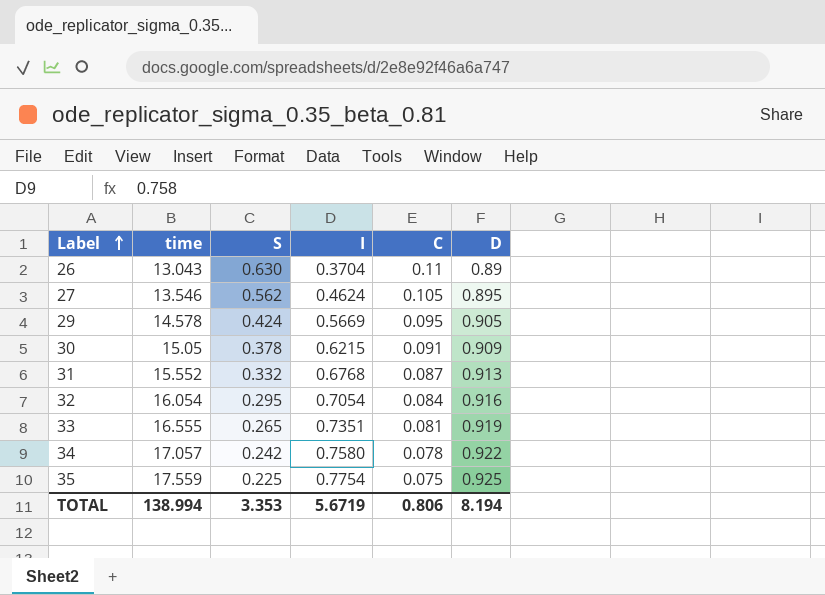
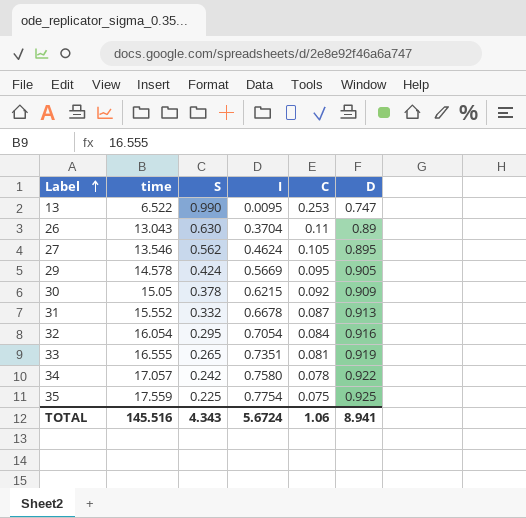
row 13: none -> 6.522 | 0.990 | 0.0095 | 0.253 | 0.747
30 | C: 0.091 -> 0.092
31 | I: 0.6768 -> 0.6678
TOTAL | time: 138.994 -> 145.516
TOTAL | S: 3.353 -> 4.343
TOTAL | I: 5.6719 -> 5.6724
TOTAL | C: 0.806 -> 1.06
TOTAL | D: 8.194 -> 8.941

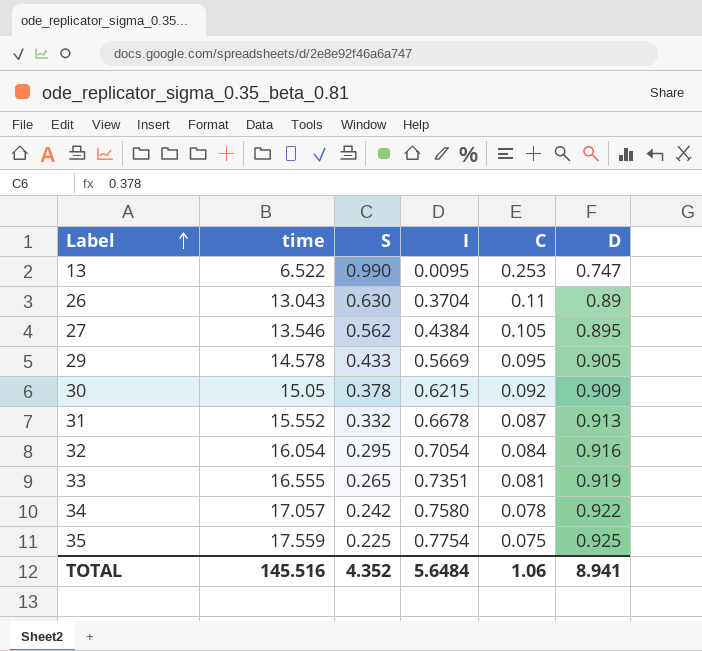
27 | I: 0.4624 -> 0.4384
29 | S: 0.424 -> 0.433
TOTAL | S: 4.343 -> 4.352
TOTAL | I: 5.6724 -> 5.6484

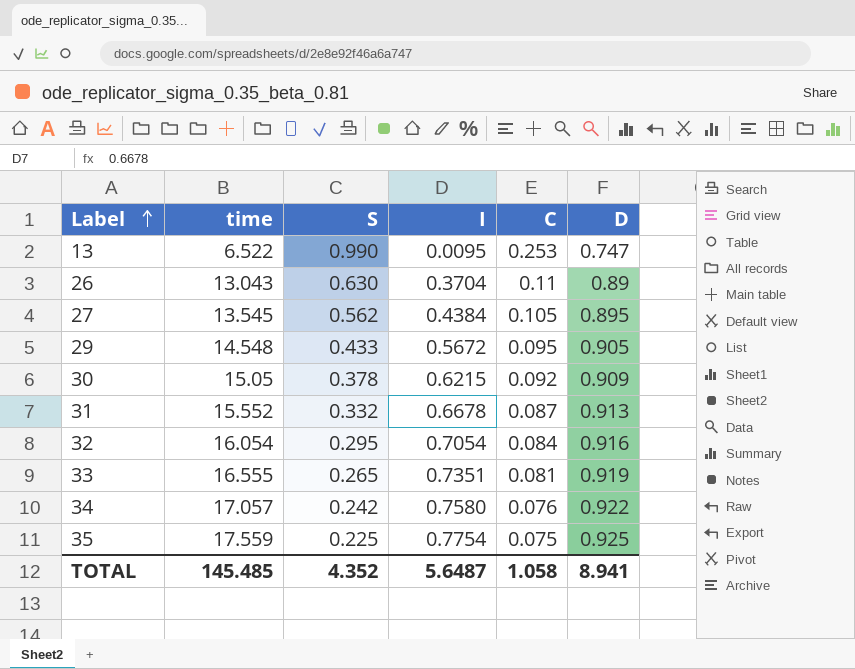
27 | time: 13.546 -> 13.545
29 | time: 14.578 -> 14.548
29 | I: 0.5669 -> 0.5672
34 | C: 0.078 -> 0.076
TOTAL | time: 145.516 -> 145.485
TOTAL | I: 5.6484 -> 5.6487
TOTAL | C: 1.06 -> 1.058

